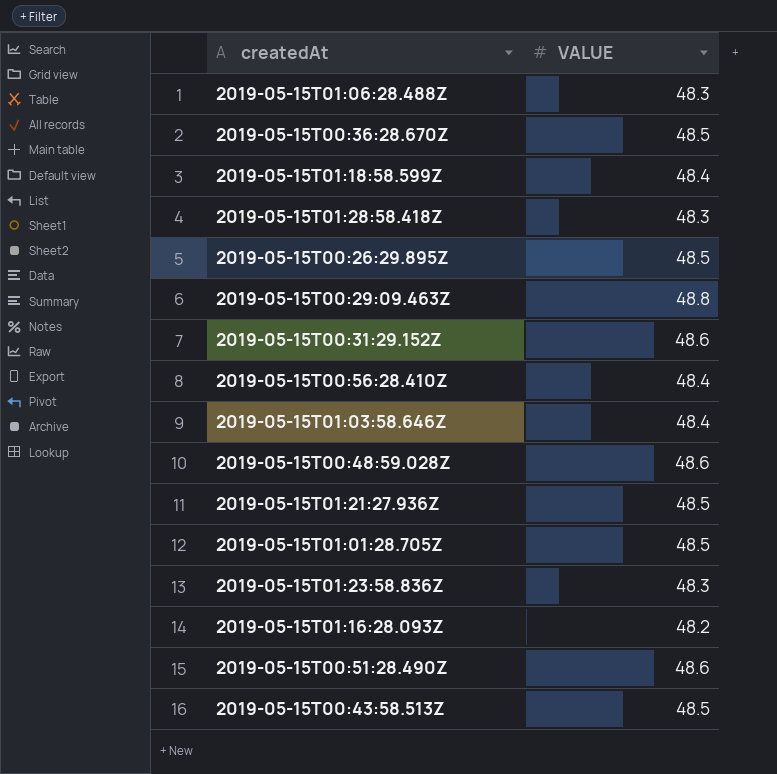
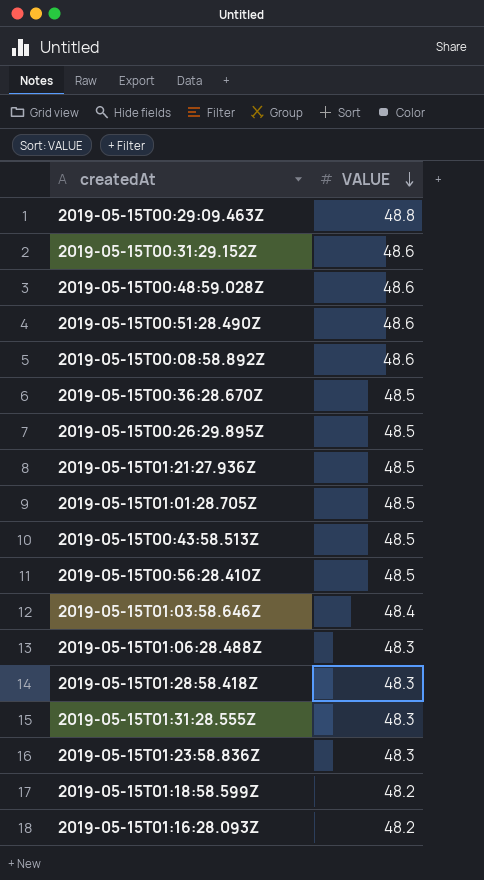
row order: none -> VALUE descending
row 2019-05-15T00:08:58.892Z: none -> 48.6
2019-05-15T00:56:28.410Z | VALUE: 48.4 -> 48.5
row 2019-05-15T01:31:28.555Z: none -> 48.3
2019-05-15T01:18:58.599Z | VALUE: 48.4 -> 48.2

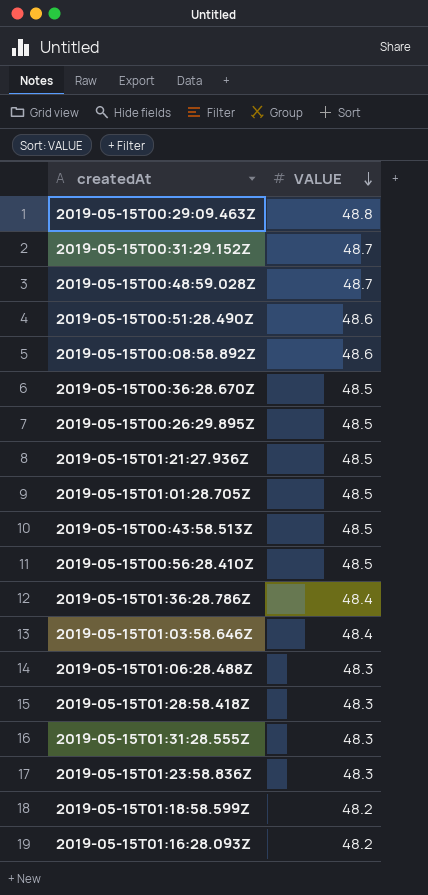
2019-05-15T00:31:29.152Z | VALUE: 48.6 -> 48.7
2019-05-15T00:48:59.028Z | VALUE: 48.6 -> 48.7
row 2019-05-15T01:36:28.786Z: none -> 48.4

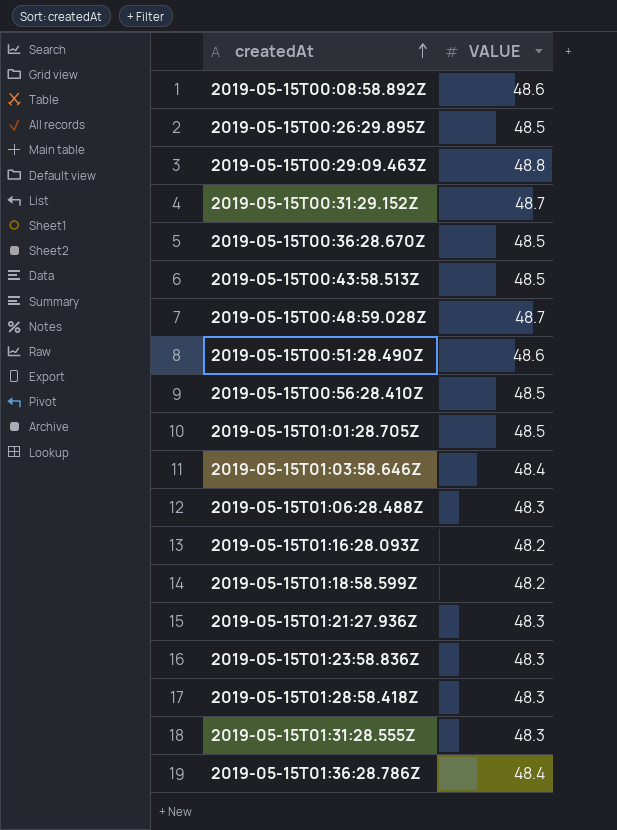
row order: VALUE descending -> createdAt ascending
2019-05-15T01:21:27.936Z | VALUE: 48.5 -> 48.3

